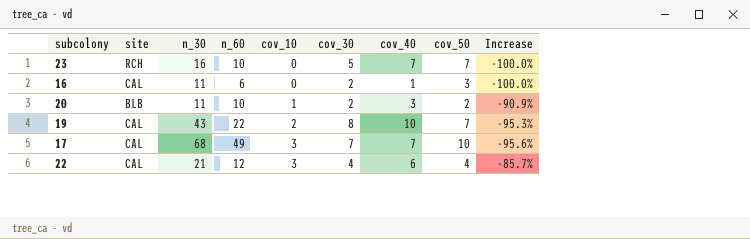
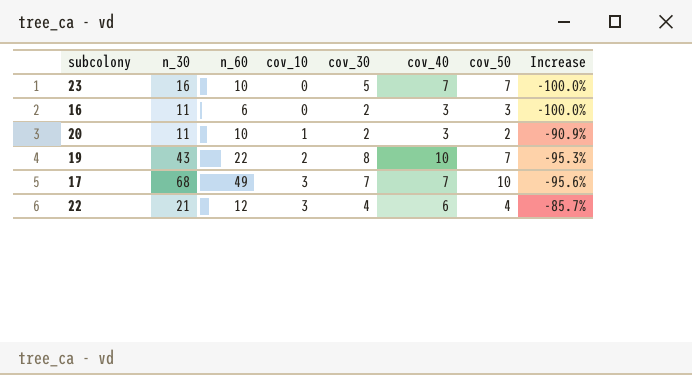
column site | position: 2 -> none
16 | cov_40: 1 -> 3

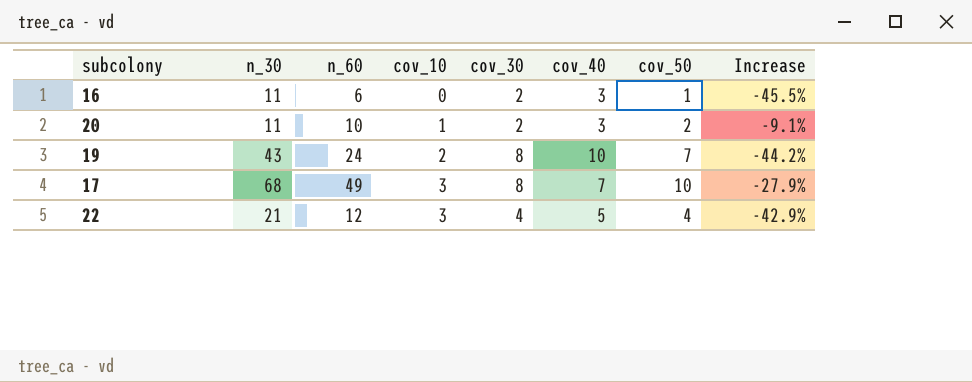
column Increase | formula: ([cov_10] - [n_30]) / [n_30] -> ([n_60] - [n_30]) / [n_30]
row 23: 16 | 10 | 0 | 5 | 7 | 7 | -100.0% -> none
16 | cov_50: 3 -> 1
19 | n_60: 22 -> 24
17 | cov_30: 7 -> 8
22 | cov_40: 6 -> 5

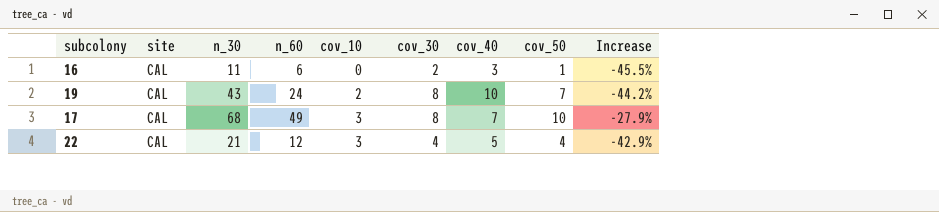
column site | position: none -> 2
row 20: 11 | 10 | 1 | 2 | 3 | 2 | -9.1% -> none

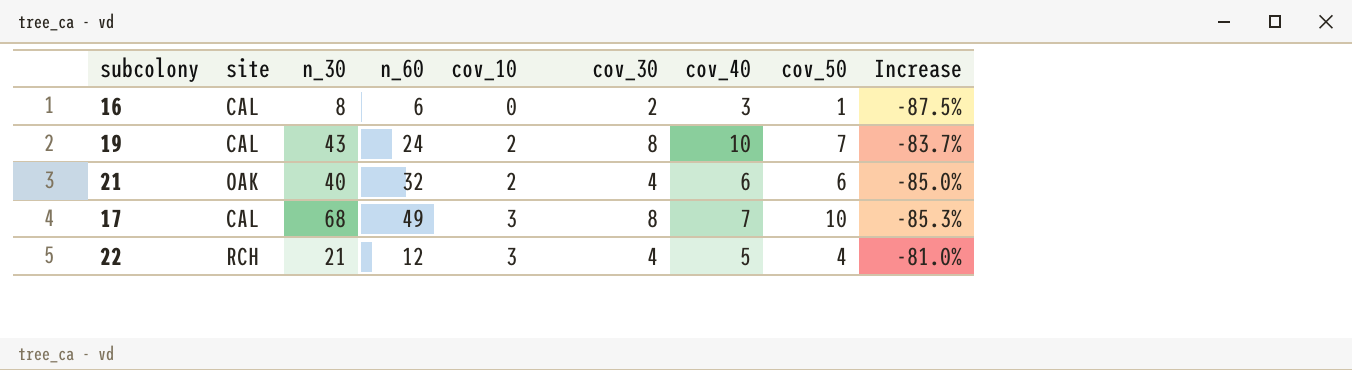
column Increase | formula: ([n_60] - [n_30]) / [n_30] -> ([cov_50] - [n_30]) / [n_30]
16 | n_30: 11 -> 8
row 21: none -> OAK | 40 | 32 | 2 | 4 | 6 | 6 | -85.0%
22 | site: CAL -> RCH

